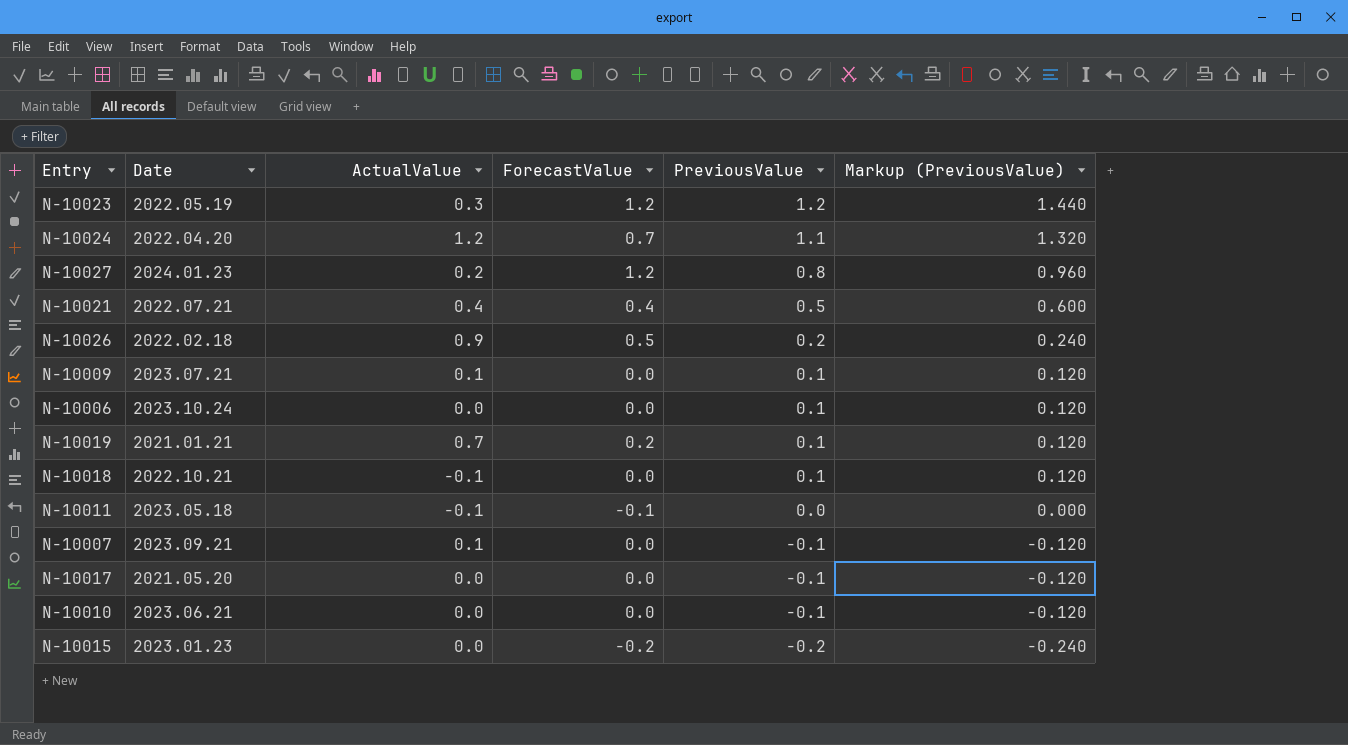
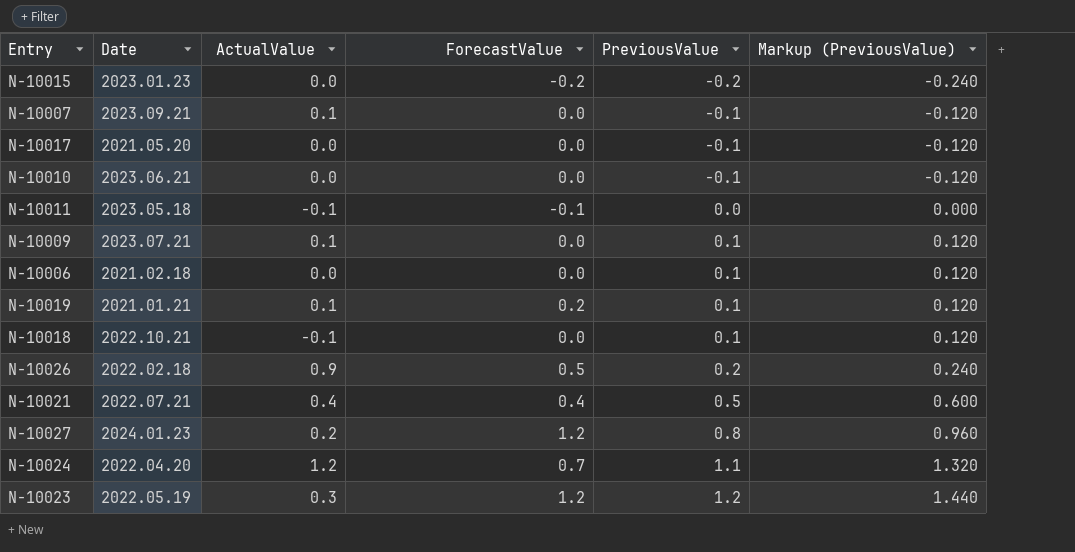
row order: PreviousValue descending -> PreviousValue ascending
N-10006 | Date: 2023.10.24 -> 2021.02.18
N-10019 | ActualValue: 0.7 -> 0.1

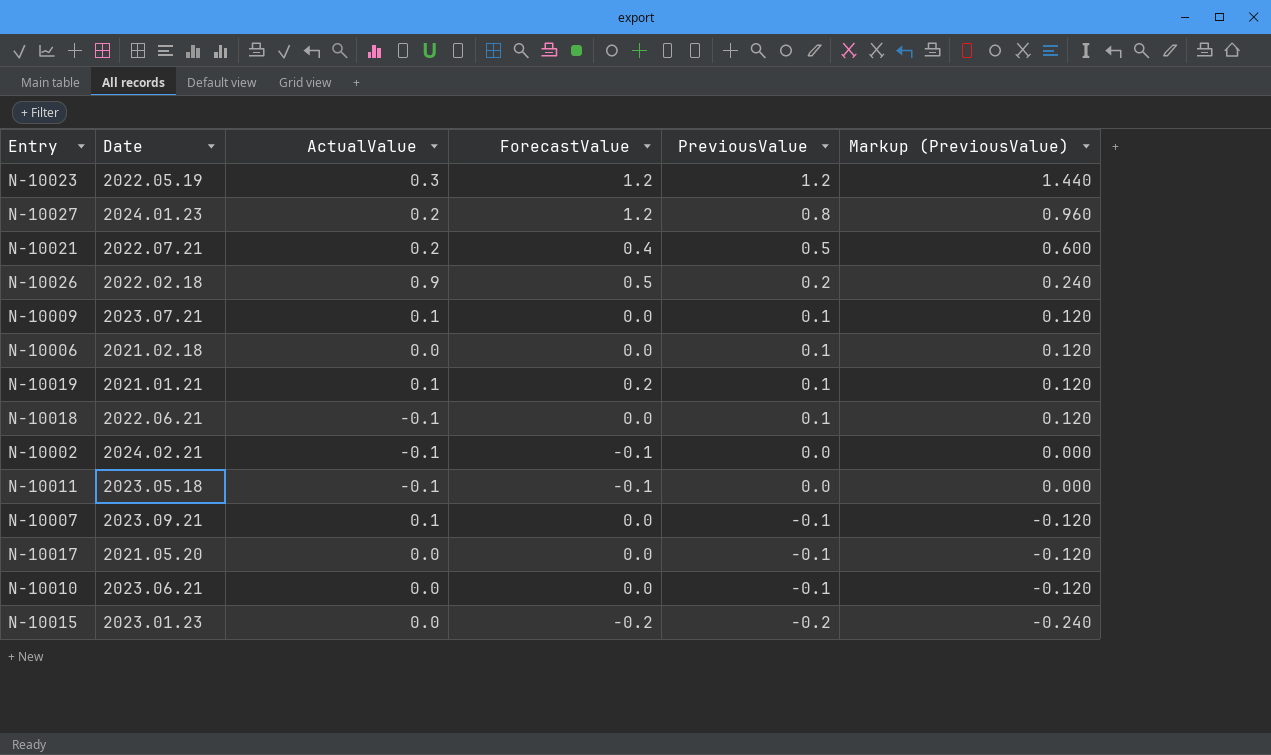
row order: PreviousValue ascending -> PreviousValue descending
row N-10024: 2022.04.20 | 1.2 | 0.7 | 1.1 | 1.320 -> none
N-10021 | ActualValue: 0.4 -> 0.2
N-10018 | Date: 2022.10.21 -> 2022.06.21
row N-10002: none -> 2024.02.21 | -0.1 | -0.1 | 0.0 | 0.000

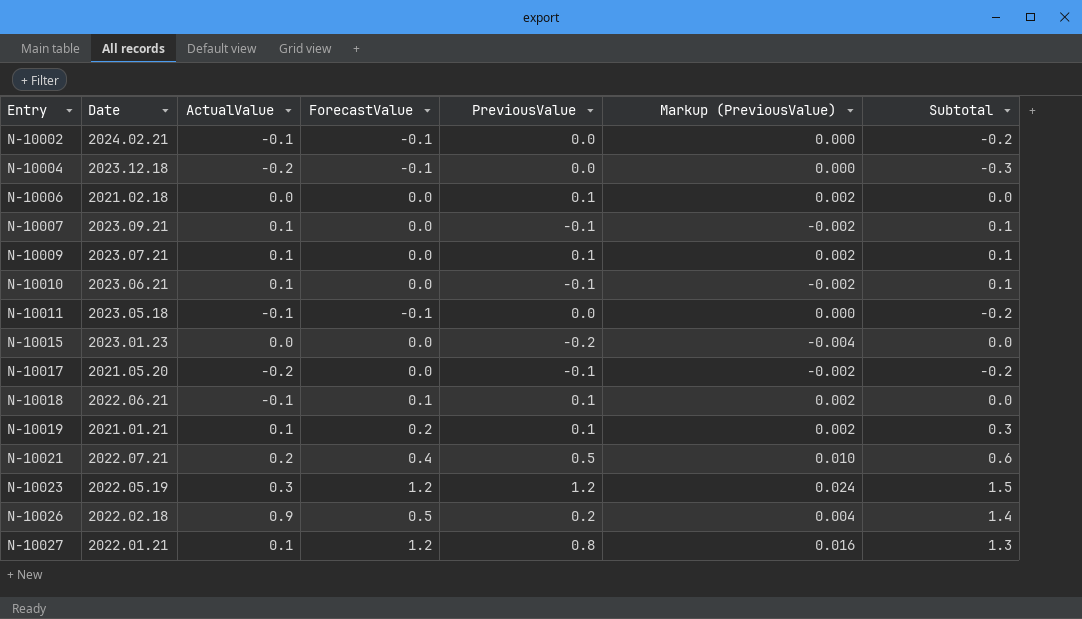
row order: PreviousValue descending -> Entry ascending
column Markup (PreviousValue) | formula: [PreviousValue] * 1.2 -> [PreviousValue] * 0.02
column Subtotal | formula: none -> [ActualValue] + [ForecastValue]
row N-10004: none -> 2023.12.18 | -0.2 | -0.1 | 0.0 | 0.000 | -0.3
N-10010 | ActualValue: 0.0 -> 0.1
N-10015 | ForecastValue: -0.2 -> 0.0
N-10017 | ActualValue: 0.0 -> -0.2
N-10018 | ForecastValue: 0.0 -> 0.1
N-10027 | Date: 2024.01.23 -> 2022.01.21
N-10027 | ActualValue: 0.2 -> 0.1

